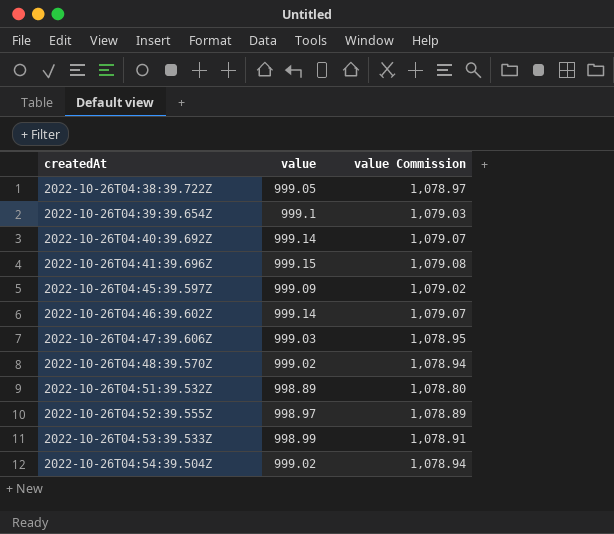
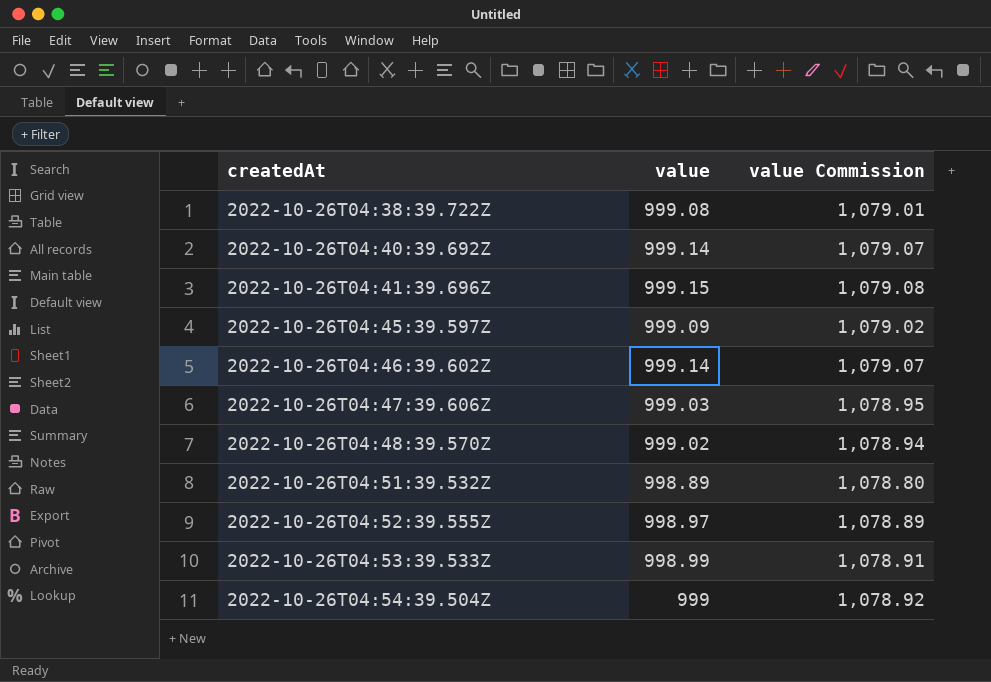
row 2022-10-26T04:39:39.654Z: 999.1 | 1,079.03 -> none
2022-10-26T04:38:39.722Z | value: 999.05 -> 999.08
2022-10-26T04:38:39.722Z | value Commission: 1,078.97 -> 1,079.01
2022-10-26T04:54:39.504Z | value: 999.02 -> 999
2022-10-26T04:54:39.504Z | value Commission: 1,078.94 -> 1,078.92

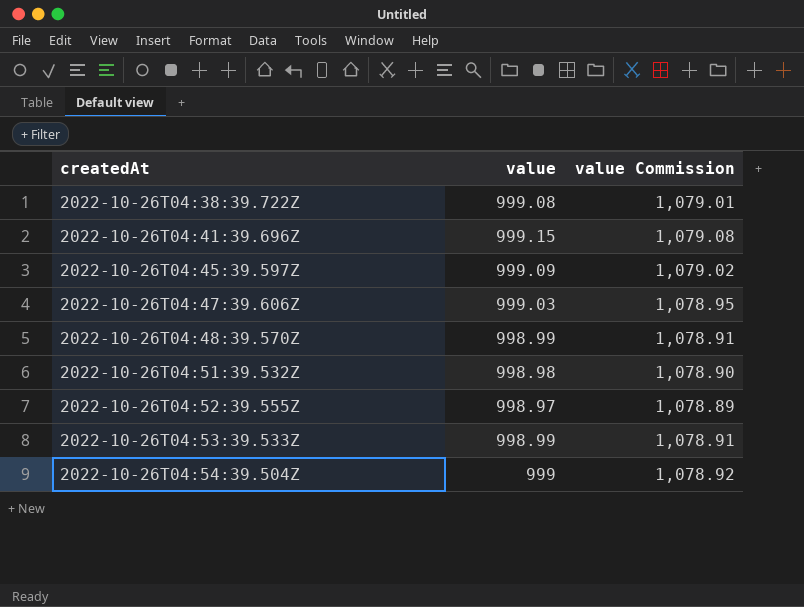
row 2022-10-26T04:40:39.692Z: 999.14 | 1,079.07 -> none
row 2022-10-26T04:46:39.602Z: 999.14 | 1,079.07 -> none
2022-10-26T04:48:39.570Z | value: 999.02 -> 998.99
2022-10-26T04:48:39.570Z | value Commission: 1,078.94 -> 1,078.91
2022-10-26T04:51:39.532Z | value: 998.89 -> 998.98
2022-10-26T04:51:39.532Z | value Commission: 1,078.80 -> 1,078.90

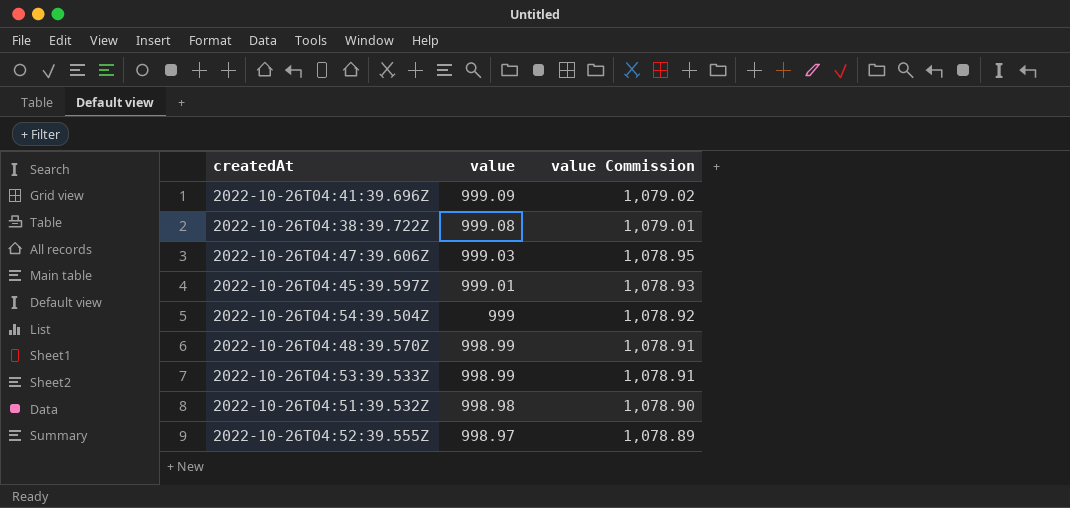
row order: createdAt ascending -> value descending
2022-10-26T04:41:39.696Z | value: 999.15 -> 999.09
2022-10-26T04:41:39.696Z | value Commission: 1,079.08 -> 1,079.02
2022-10-26T04:45:39.597Z | value: 999.09 -> 999.01
2022-10-26T04:45:39.597Z | value Commission: 1,079.02 -> 1,078.93

